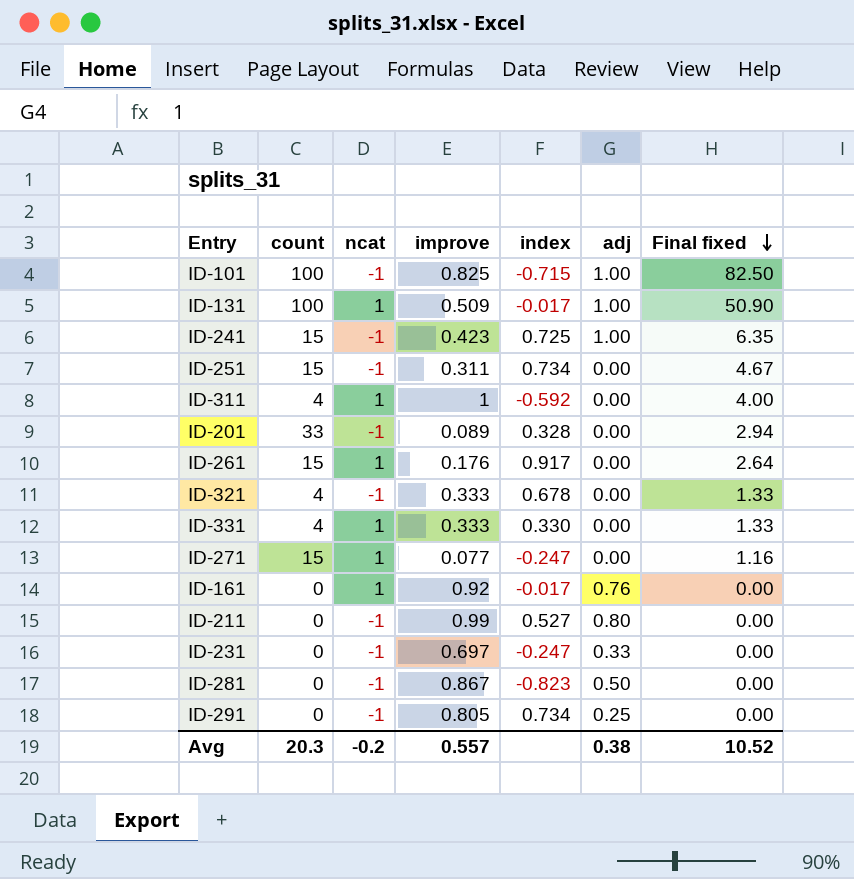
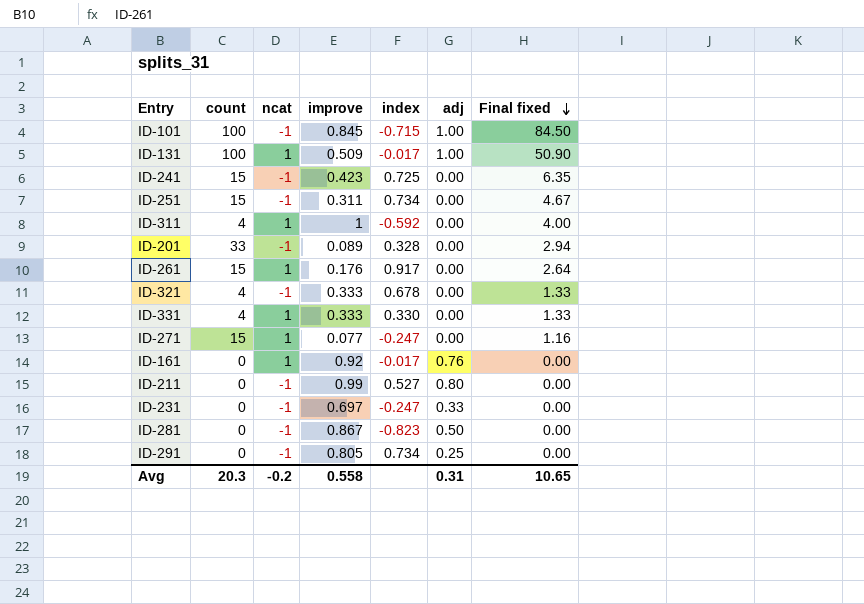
ID-101 | improve: 0.825 -> 0.845
ID-101 | Final fixed: 82.50 -> 84.50
ID-241 | adj: 1.00 -> 0.00
Avg | improve: 0.557 -> 0.558
Avg | adj: 0.38 -> 0.31
Avg | Final fixed: 10.52 -> 10.65

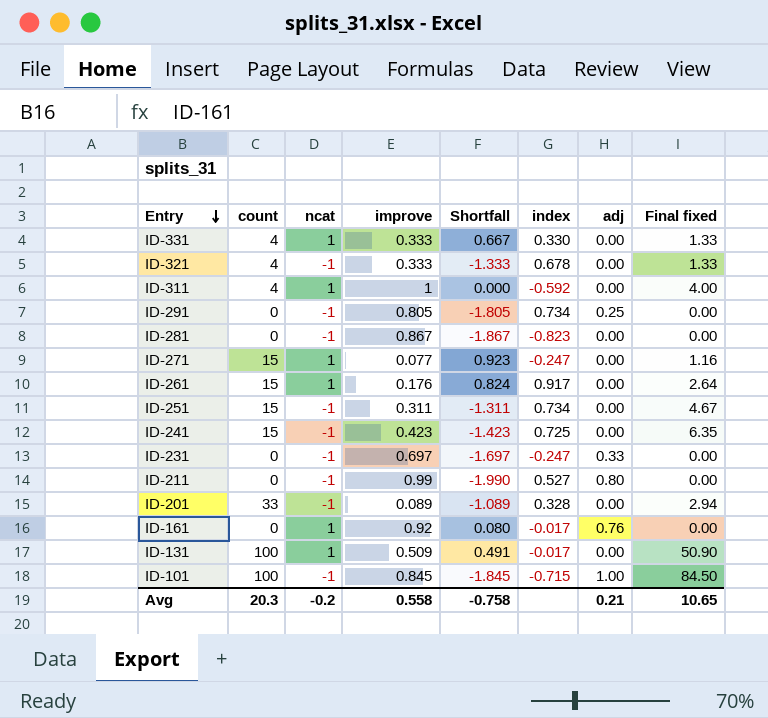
row order: Final fixed descending -> Entry descending
column Shortfall | formula: none -> [ncat] - [improve]
ID-281 | adj: 0.50 -> 0.00
ID-131 | adj: 1.00 -> 0.00
Avg | adj: 0.31 -> 0.21

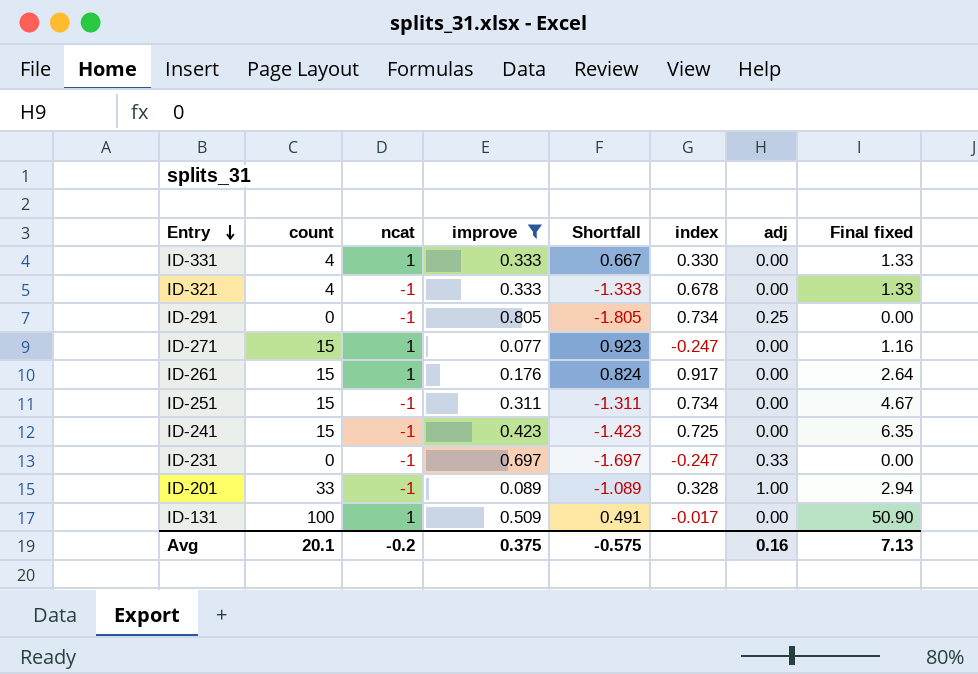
filter: none -> improve <= 0.805
ID-201 | adj: 0.00 -> 1.00
Avg | count: 20.3 -> 20.1
Avg | improve: 0.558 -> 0.375
Avg | Shortfall: -0.758 -> -0.575
Avg | adj: 0.21 -> 0.16
Avg | Final fixed: 10.65 -> 7.13

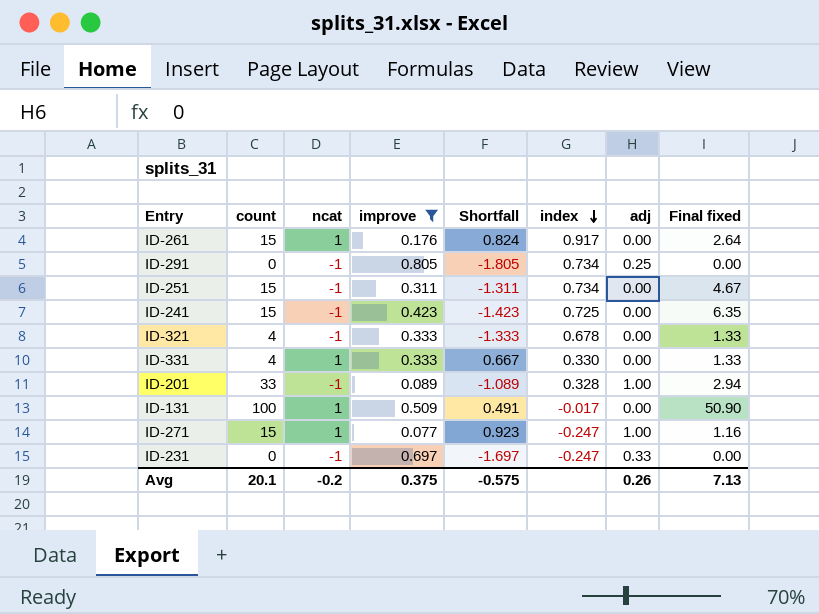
row order: Entry descending -> index descending
ID-271 | adj: 0.00 -> 1.00
Avg | adj: 0.16 -> 0.26

